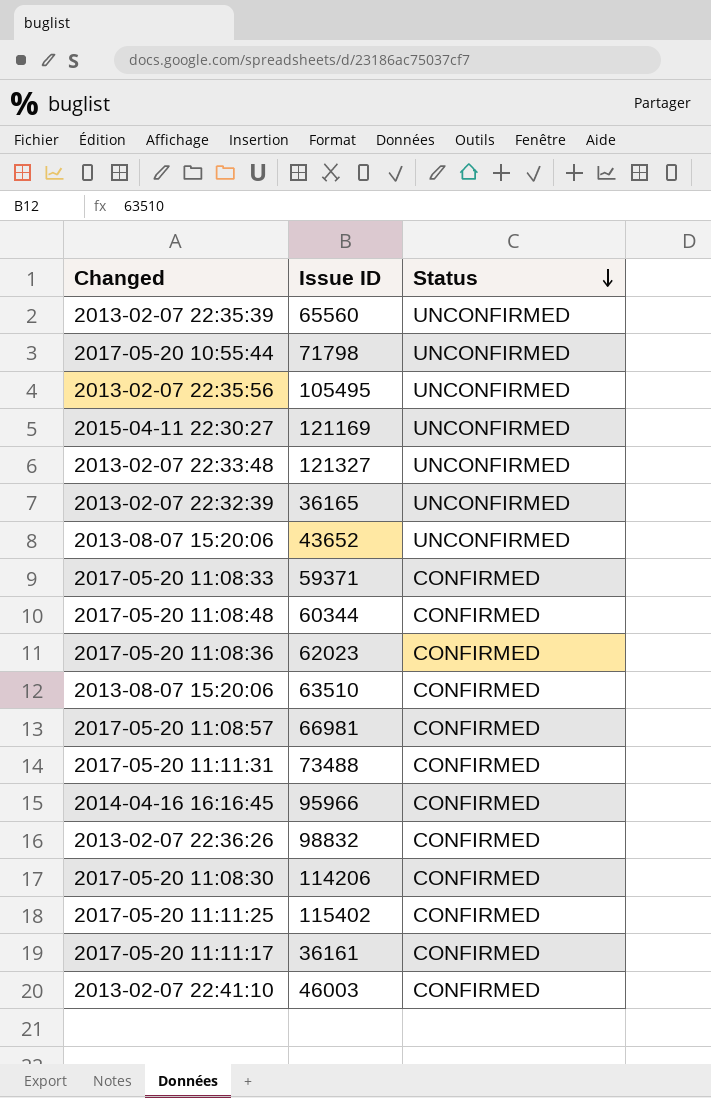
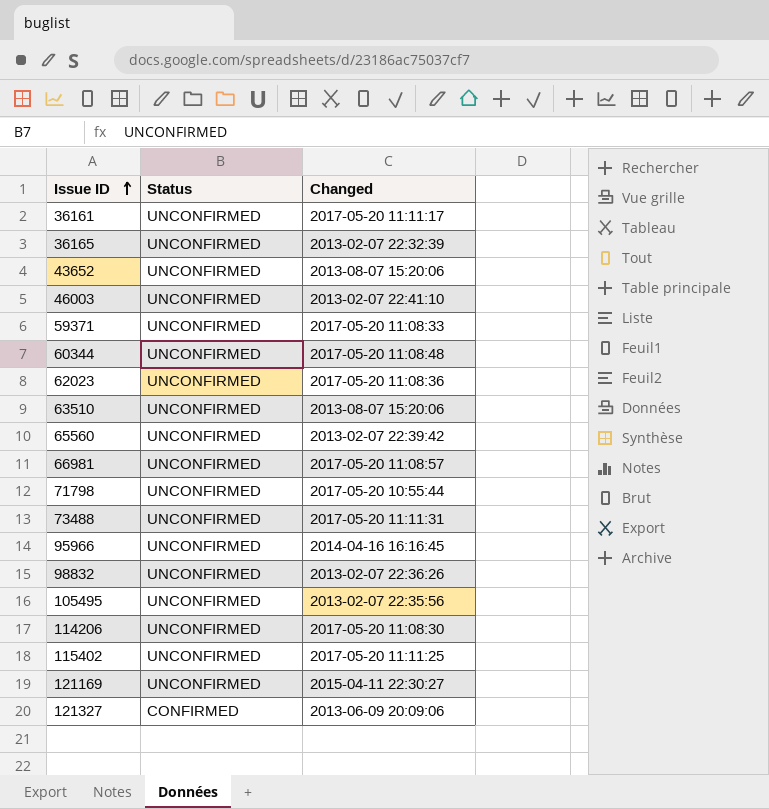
row order: Status descending -> Issue ID ascending
column Changed | position: 1 -> 3
36161 | Status: CONFIRMED -> UNCONFIRMED
46003 | Status: CONFIRMED -> UNCONFIRMED
59371 | Status: CONFIRMED -> UNCONFIRMED
60344 | Status: CONFIRMED -> UNCONFIRMED
62023 | Status: CONFIRMED -> UNCONFIRMED
63510 | Status: CONFIRMED -> UNCONFIRMED
65560 | Changed: 2013-02-07 22:35:39 -> 2013-02-07 22:39:42
66981 | Status: CONFIRMED -> UNCONFIRMED
73488 | Status: CONFIRMED -> UNCONFIRMED
95966 | Status: CONFIRMED -> UNCONFIRMED
98832 | Status: CONFIRMED -> UNCONFIRMED
114206 | Status: CONFIRMED -> UNCONFIRMED
115402 | Status: CONFIRMED -> UNCONFIRMED
121327 | Status: UNCONFIRMED -> CONFIRMED
121327 | Changed: 2013-02-07 22:33:48 -> 2013-06-09 20:09:06

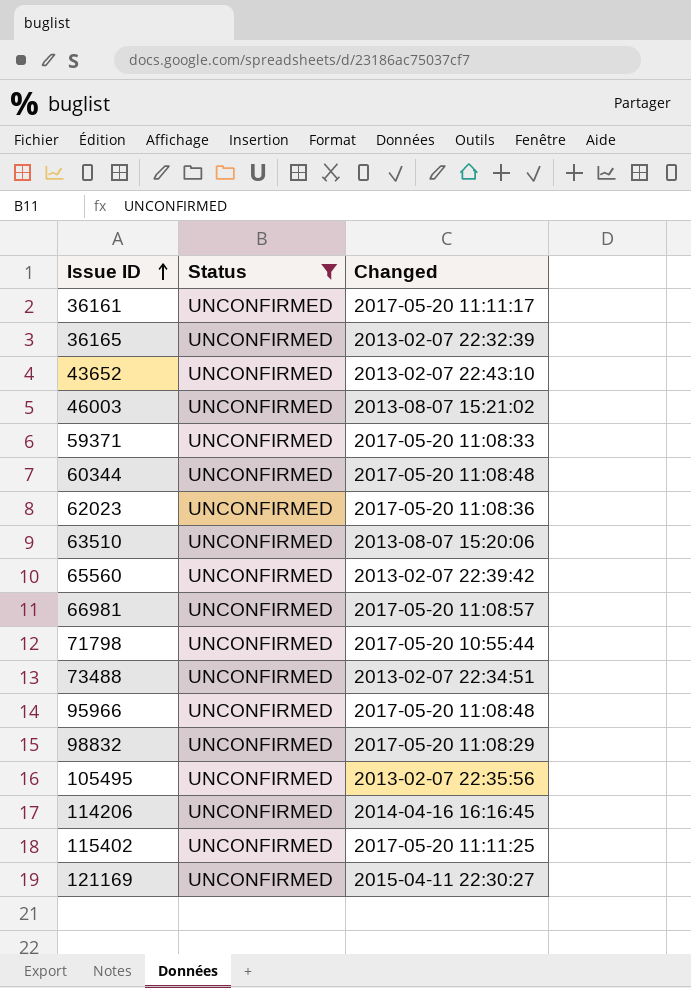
filter: none -> Status = UNCONFIRMED
43652 | Changed: 2013-08-07 15:20:06 -> 2013-02-07 22:43:10
46003 | Changed: 2013-02-07 22:41:10 -> 2013-08-07 15:21:02
73488 | Changed: 2017-05-20 11:11:31 -> 2013-02-07 22:34:51
95966 | Changed: 2014-04-16 16:16:45 -> 2017-05-20 11:08:48
98832 | Changed: 2013-02-07 22:36:26 -> 2017-05-20 11:08:29
114206 | Changed: 2017-05-20 11:08:30 -> 2014-04-16 16:16:45

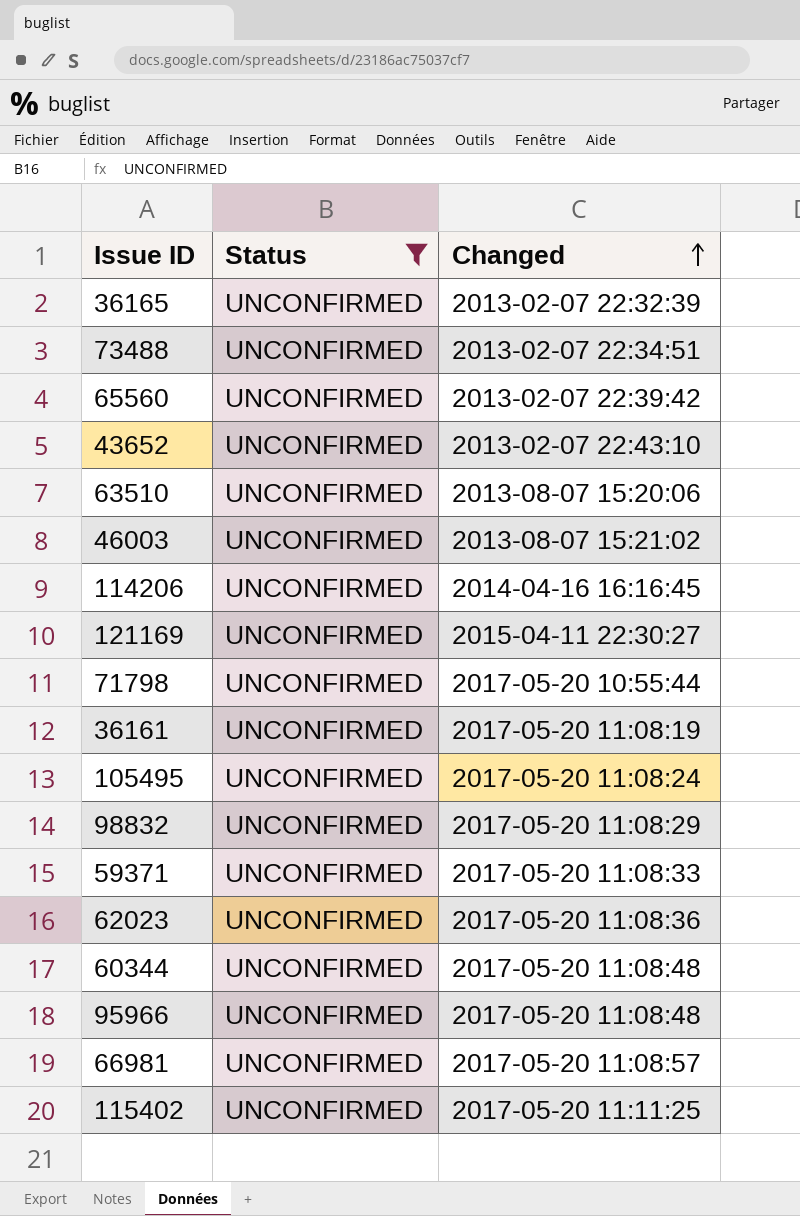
row order: Issue ID ascending -> Changed ascending
36161 | Changed: 2017-05-20 11:11:17 -> 2017-05-20 11:08:19
105495 | Changed: 2013-02-07 22:35:56 -> 2017-05-20 11:08:24

